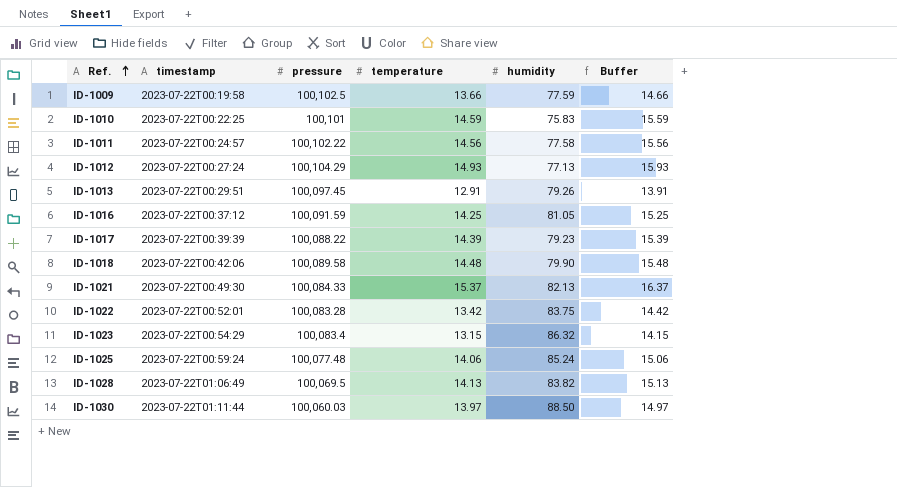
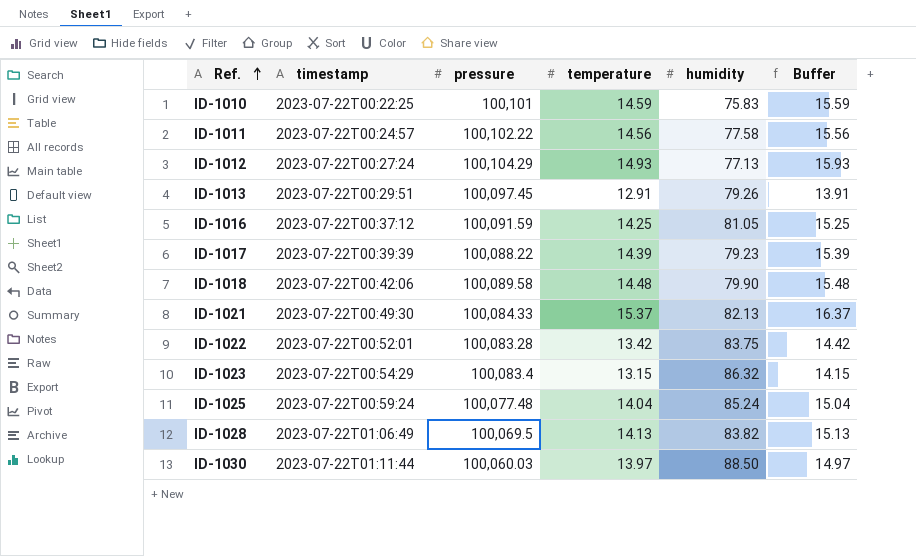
row ID-1009: 2023-07-22T00:19:58 | 100,102.5 | 13.66 | 77.59 | 14.66 -> none
ID-1025 | temperature: 14.06 -> 14.04
ID-1025 | Buffer: 15.06 -> 15.04

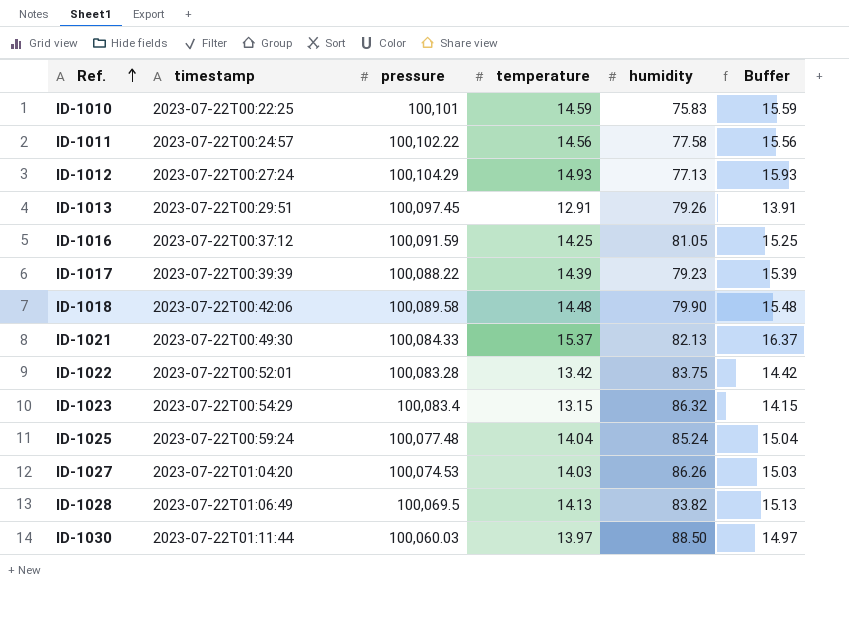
row ID-1027: none -> 2023-07-22T01:04:20 | 100,074.53 | 14.03 | 86.26 | 15.03

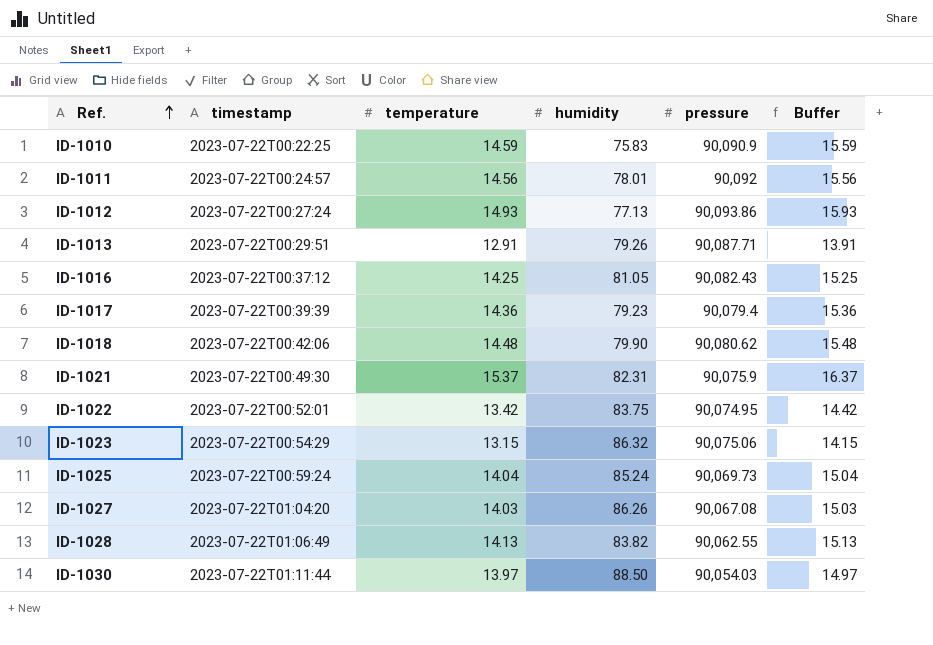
column pressure | position: 3 -> 5
ID-1010 | pressure: 100,101 -> 90,090.9
ID-1011 | humidity: 77.58 -> 78.01
ID-1011 | pressure: 100,102.22 -> 90,092
ID-1012 | pressure: 100,104.29 -> 90,093.86
ID-1013 | pressure: 100,097.45 -> 90,087.71
ID-1016 | pressure: 100,091.59 -> 90,082.43
ID-1017 | temperature: 14.39 -> 14.36
ID-1017 | pressure: 100,088.22 -> 90,079.4
ID-1017 | Buffer: 15.39 -> 15.36
ID-1018 | pressure: 100,089.58 -> 90,080.62
ID-1021 | humidity: 82.13 -> 82.31
ID-1021 | pressure: 100,084.33 -> 90,075.9
ID-1022 | pressure: 100,083.28 -> 90,074.95
ID-1023 | pressure: 100,083.4 -> 90,075.06
ID-1025 | pressure: 100,077.48 -> 90,069.73
ID-1027 | pressure: 100,074.53 -> 90,067.08
ID-1028 | pressure: 100,069.5 -> 90,062.55
ID-1030 | pressure: 100,060.03 -> 90,054.03

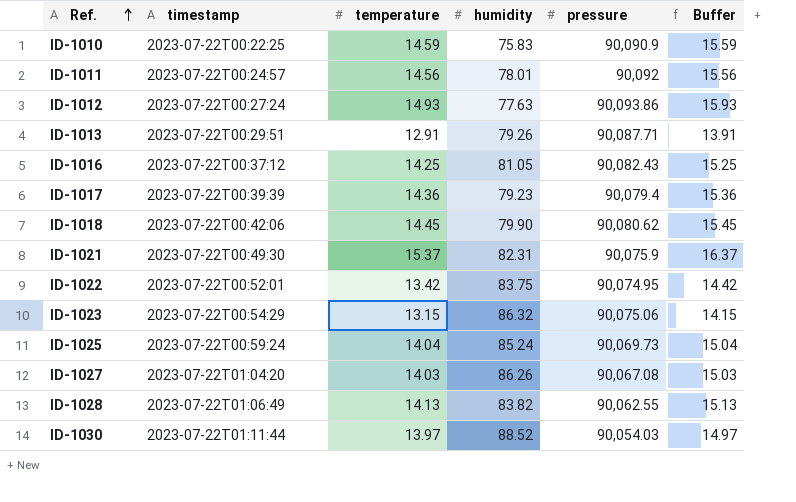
ID-1012 | humidity: 77.13 -> 77.63
ID-1018 | temperature: 14.48 -> 14.45
ID-1018 | Buffer: 15.48 -> 15.45
ID-1030 | humidity: 88.50 -> 88.52

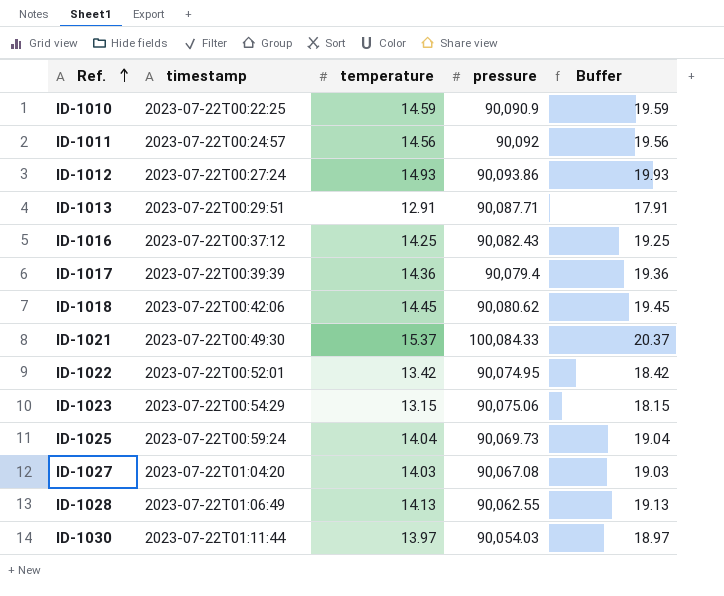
column humidity | position: 4 -> none
column Buffer | formula: [temperature] + 1 -> [temperature] + 5
ID-1021 | pressure: 90,075.9 -> 100,084.33

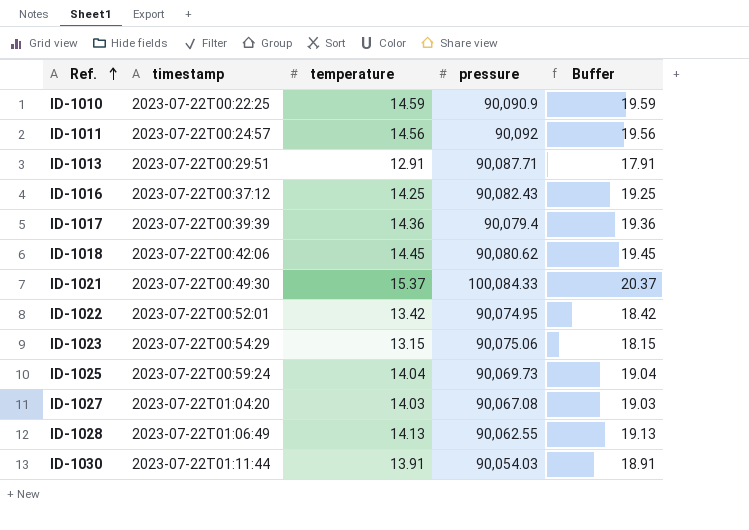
row ID-1012: 2023-07-22T00:27:24 | 14.93 | 90,093.86 | 19.93 -> none
ID-1030 | temperature: 13.97 -> 13.91
ID-1030 | Buffer: 18.97 -> 18.91

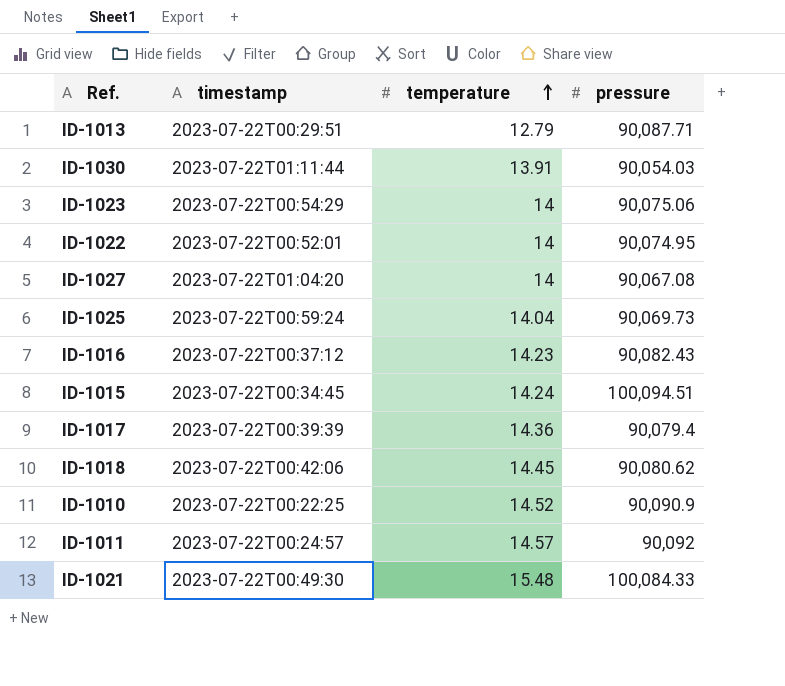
row order: Ref. ascending -> temperature ascending
column Buffer | formula: [temperature] + 5 -> none
row ID-1028: 2023-07-22T01:06:49 | 14.13 | 90,062.55 | 19.13 -> none
ID-1013 | temperature: 12.91 -> 12.79
ID-1023 | temperature: 13.15 -> 14
ID-1022 | temperature: 13.42 -> 14
ID-1027 | temperature: 14.03 -> 14
ID-1016 | temperature: 14.25 -> 14.23
row ID-1015: none -> 2023-07-22T00:34:45 | 14.24 | 100,094.51
ID-1010 | temperature: 14.59 -> 14.52
ID-1011 | temperature: 14.56 -> 14.57
ID-1021 | temperature: 15.37 -> 15.48

